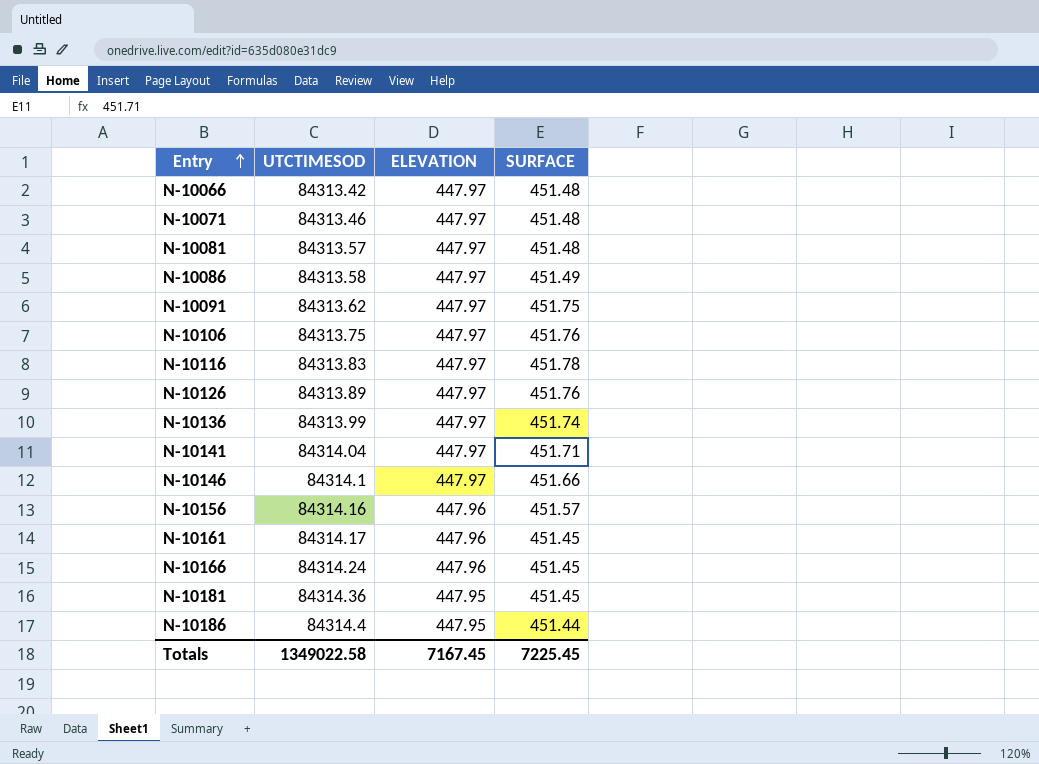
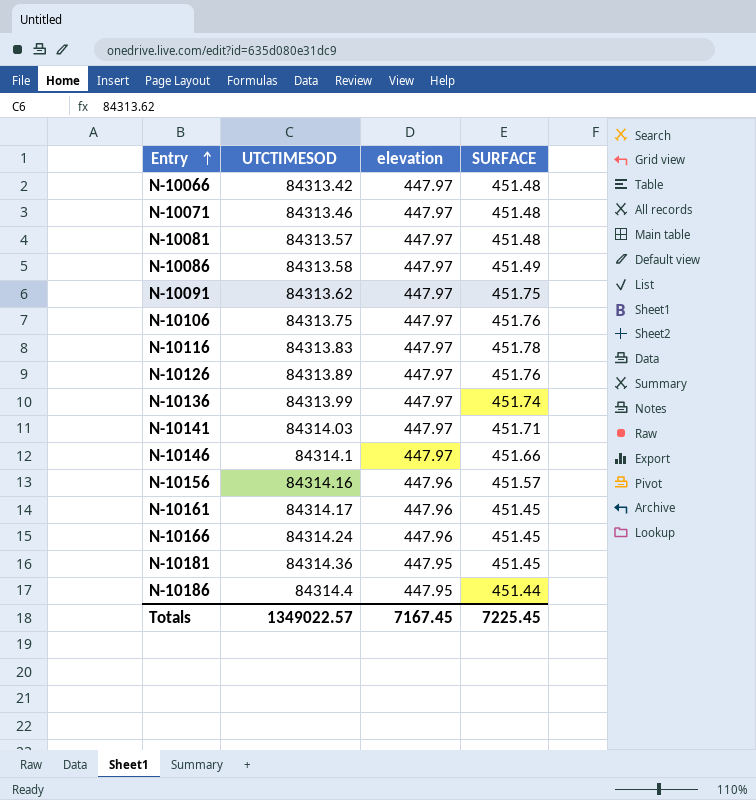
column name: ELEVATION -> elevation
N-10141 | UTCTIMESOD: 84314.04 -> 84314.03
Totals | UTCTIMESOD: 1349022.58 -> 1349022.57

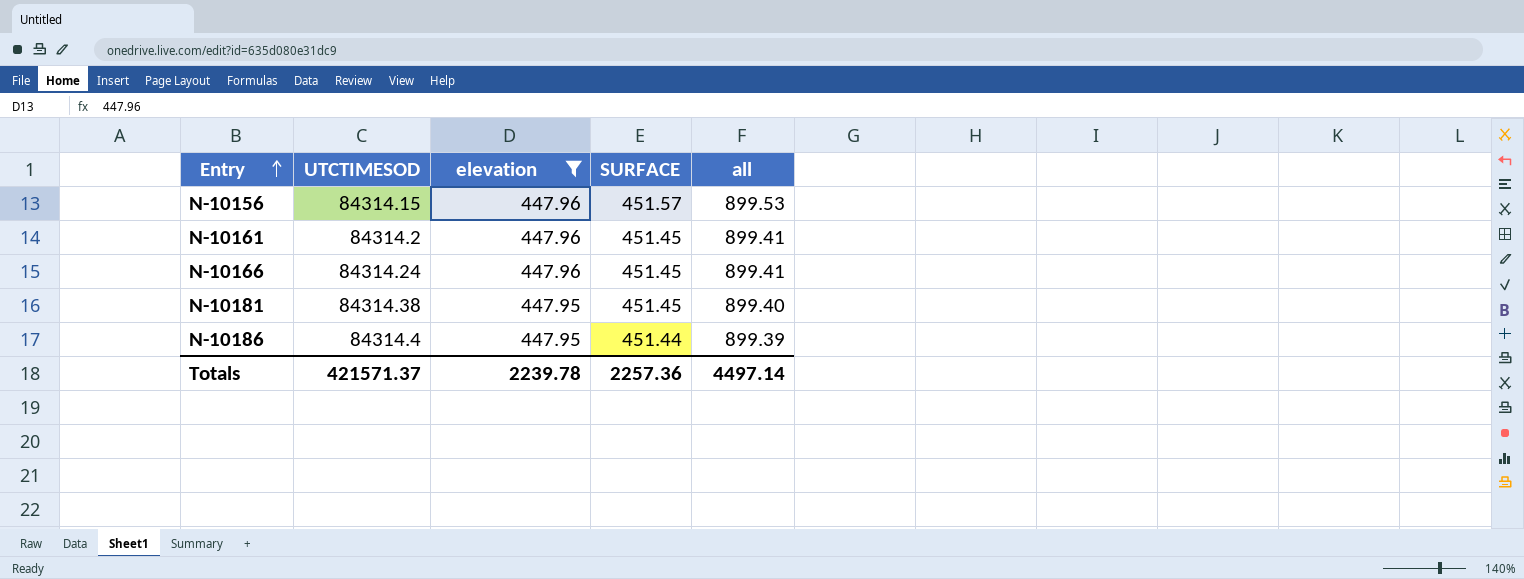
filter: none -> elevation != 447.97
column all | formula: none -> [elevation] + [SURFACE]
N-10156 | UTCTIMESOD: 84314.16 -> 84314.15
N-10161 | UTCTIMESOD: 84314.17 -> 84314.2
N-10181 | UTCTIMESOD: 84314.36 -> 84314.38
Totals | UTCTIMESOD: 1349022.57 -> 421571.37
Totals | elevation: 7167.45 -> 2239.78
Totals | SURFACE: 7225.45 -> 2257.36

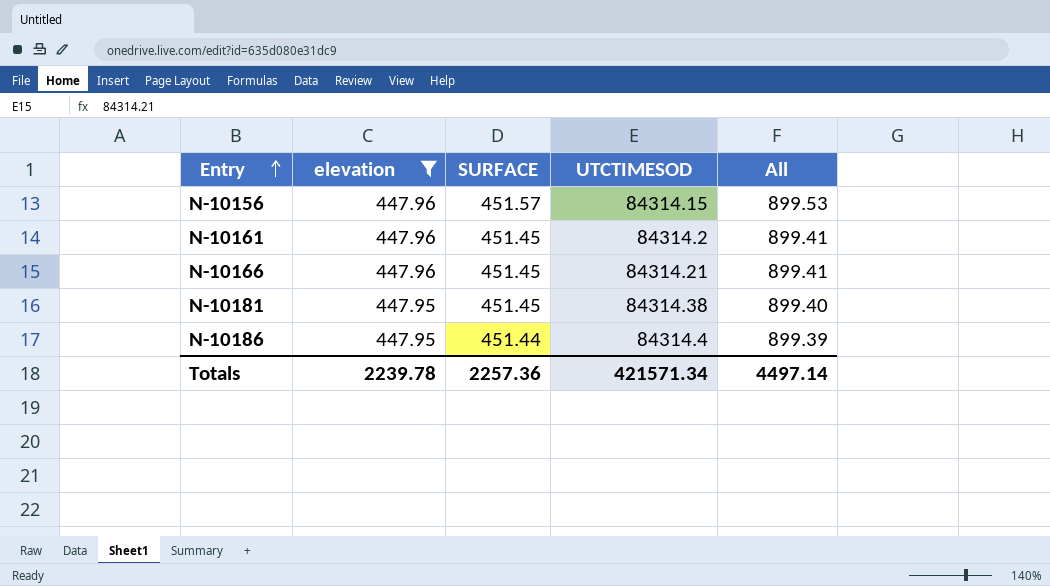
column UTCTIMESOD | position: 2 -> 4
column name: all -> All
N-10166 | UTCTIMESOD: 84314.24 -> 84314.21
Totals | UTCTIMESOD: 421571.37 -> 421571.34

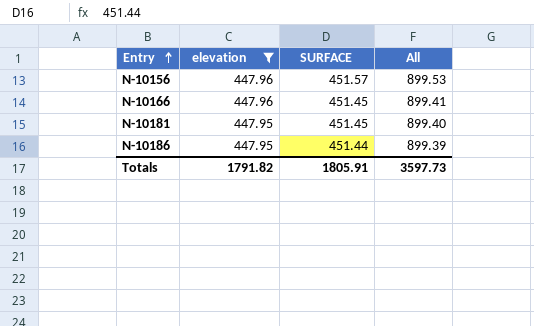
column UTCTIMESOD | position: 4 -> none
row N-10161: 447.96 | 451.45 | 84314.2 | 899.41 -> none
Totals | elevation: 2239.78 -> 1791.82
Totals | SURFACE: 2257.36 -> 1805.91
Totals | All: 4497.14 -> 3597.73

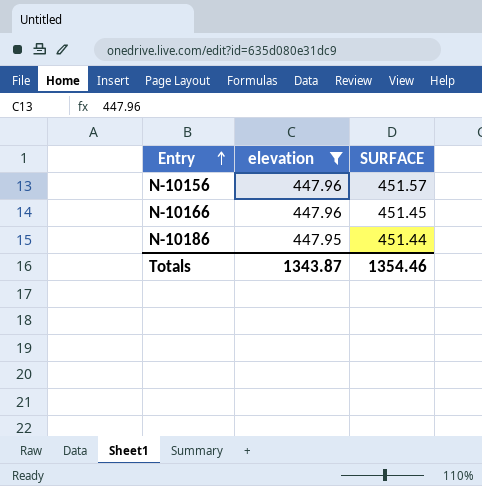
column All | formula: [elevation] + [SURFACE] -> none
row N-10181: 447.95 | 451.45 | 899.40 -> none
Totals | elevation: 1791.82 -> 1343.87
Totals | SURFACE: 1805.91 -> 1354.46

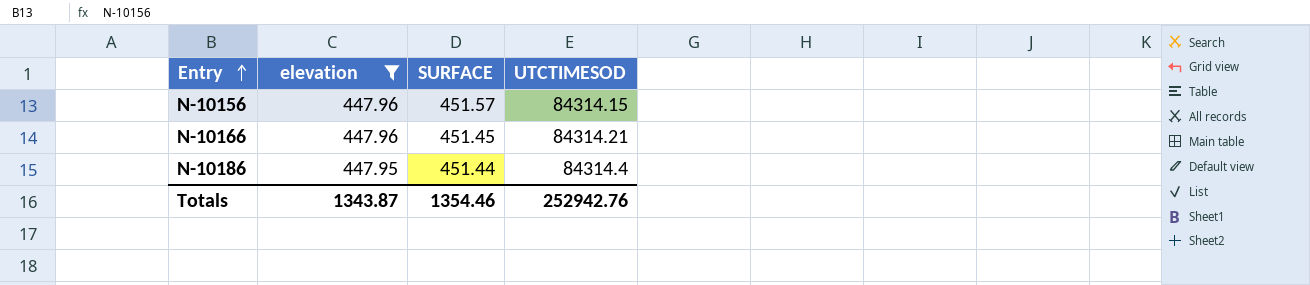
column UTCTIMESOD | position: none -> 4

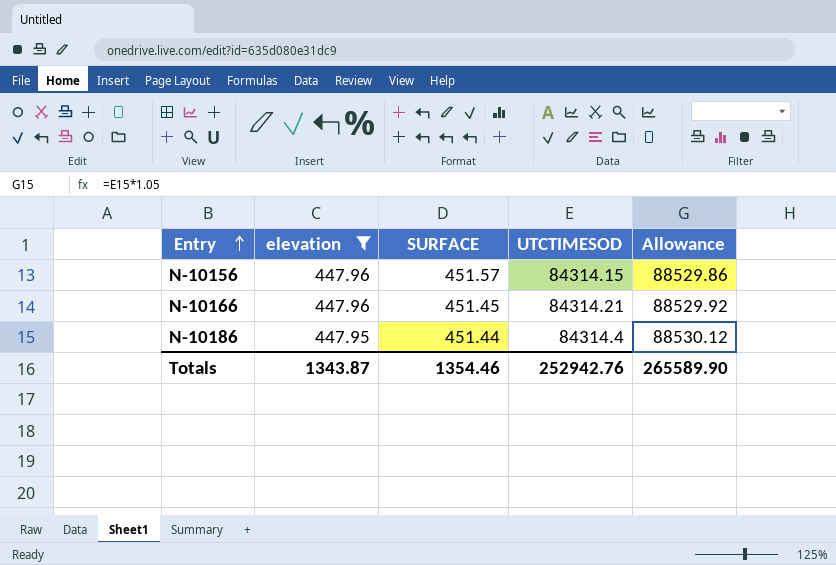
column Allowance | formula: none -> [UTCTIMESOD] * 1.05

